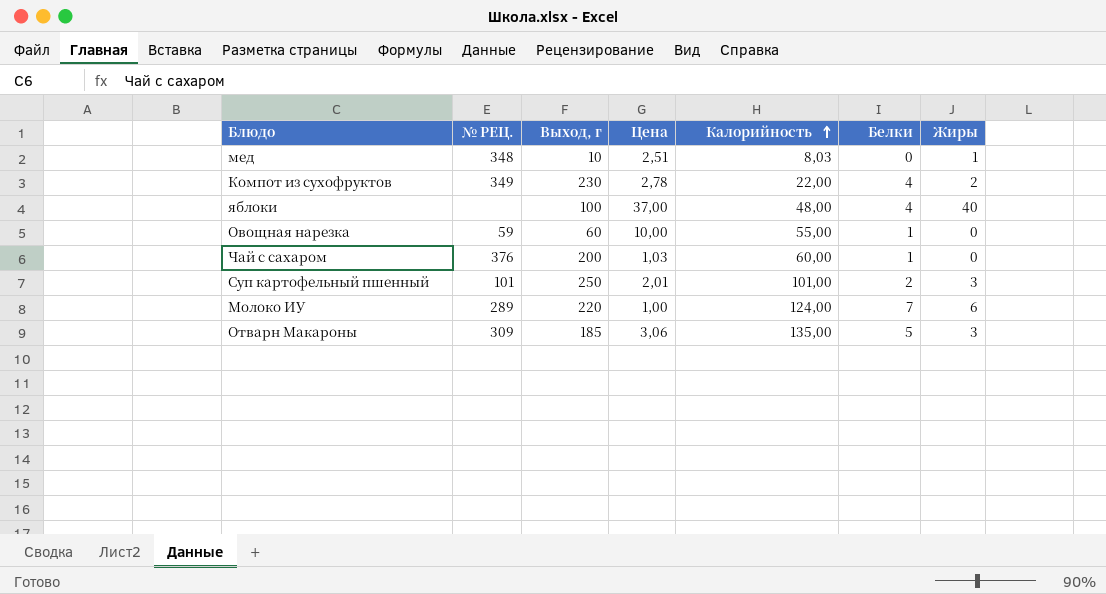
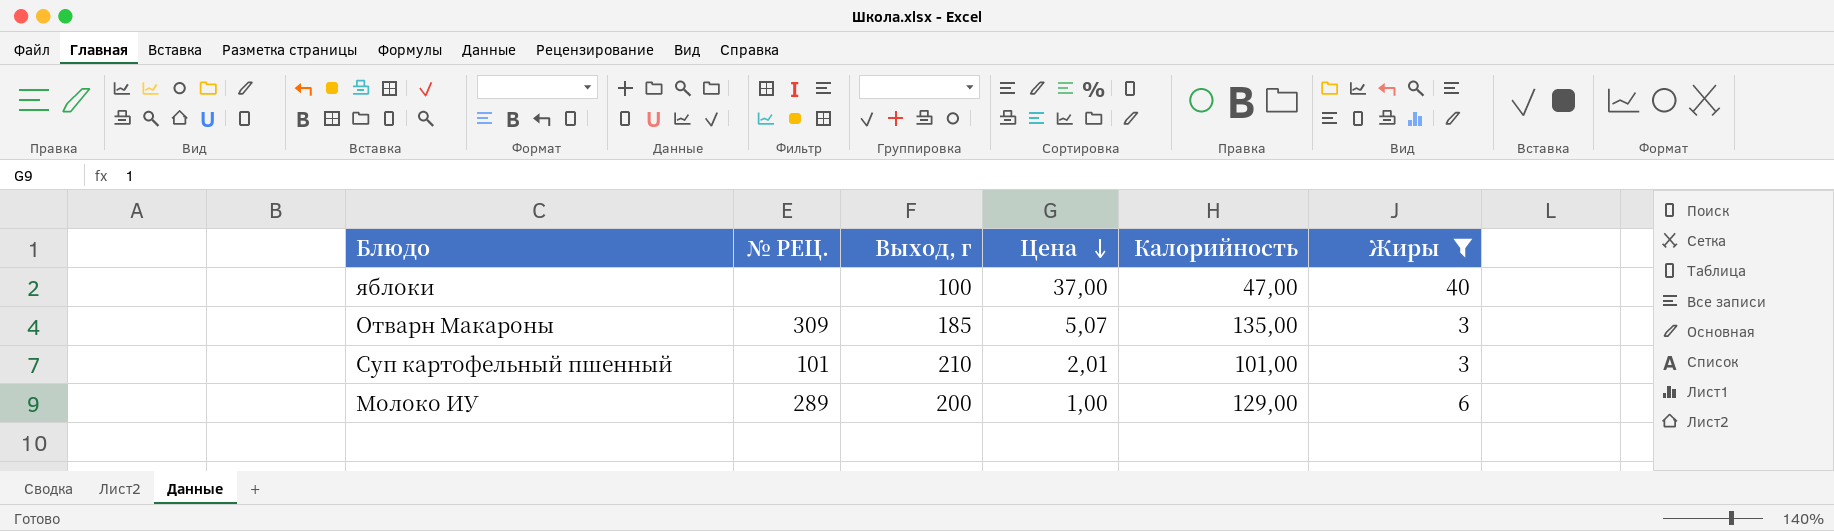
filter: none -> Жиры >= 3
row order: Калорийность ascending -> Цена descending
column Белки | position: 6 -> none
яблоки | Калорийность: 48,00 -> 47,00
Отварн Макароны | Цена: 3,06 -> 5,07
Суп картофельный пшенный | Выход, г: 250 -> 210
Молоко ИУ | Выход, г: 220 -> 200
Молоко ИУ | Калорийность: 124,00 -> 129,00

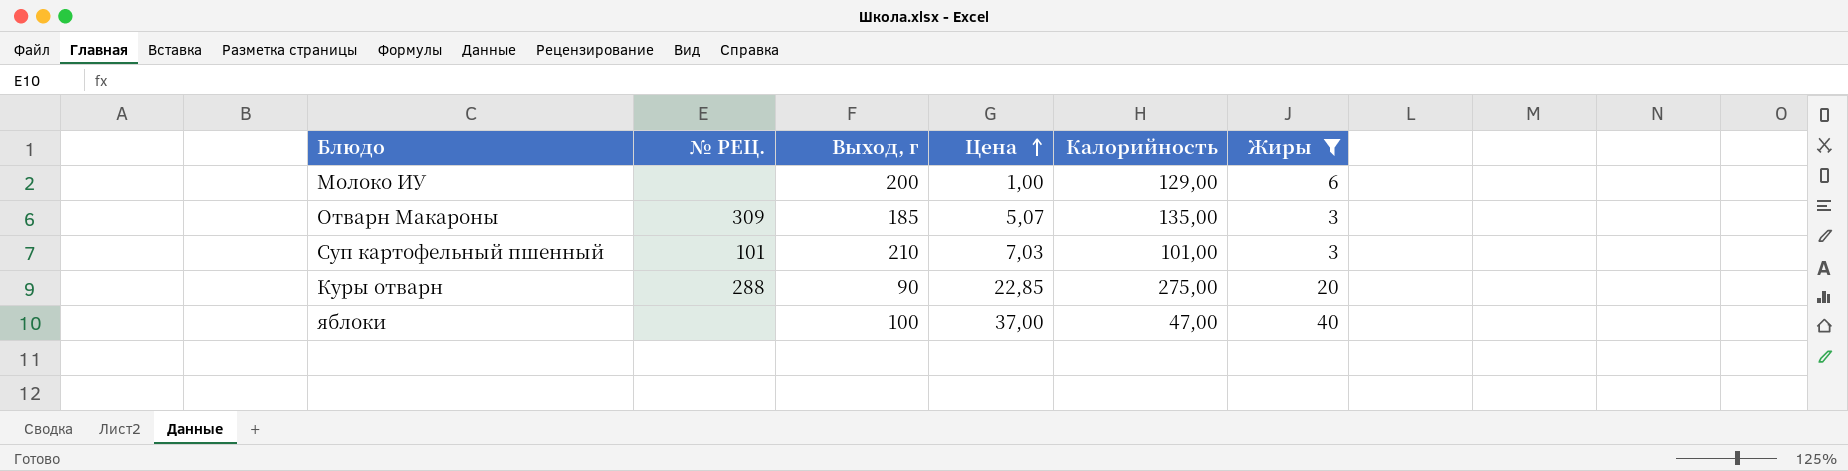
row order: Цена descending -> Цена ascending
Молоко ИУ | № РЕЦ.: 289 -> none
Суп картофельный пшенный | Цена: 2,01 -> 7,03
row Куры отварн: none -> 288 | 90 | 22,85 | 275,00 | 20

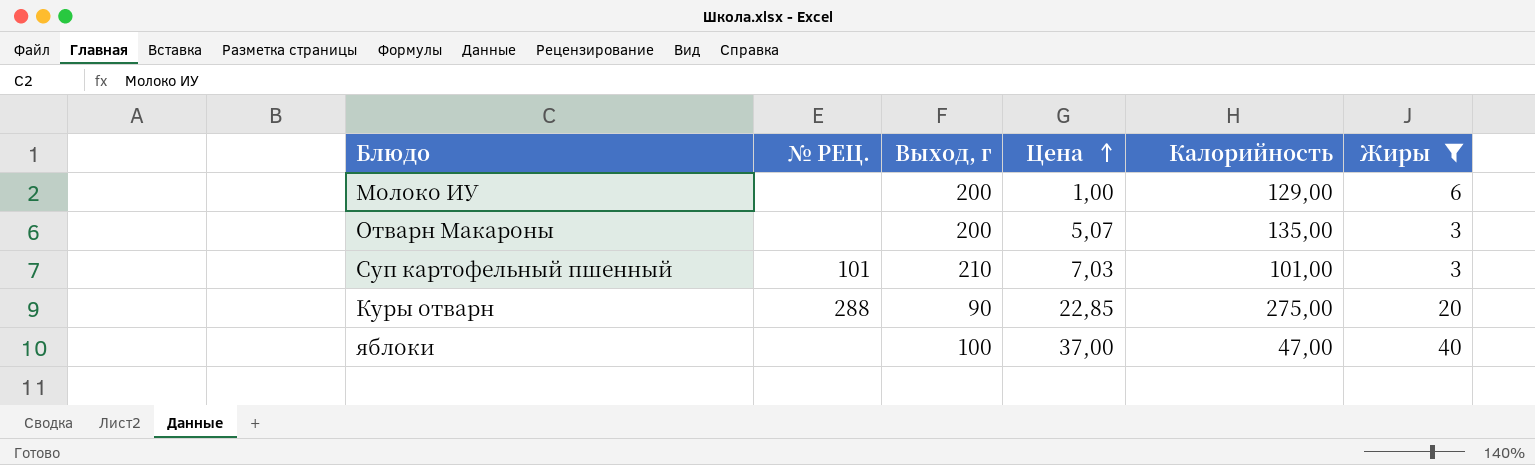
Отварн Макароны | № РЕЦ.: 309 -> none
Отварн Макароны | Выход, г: 185 -> 200

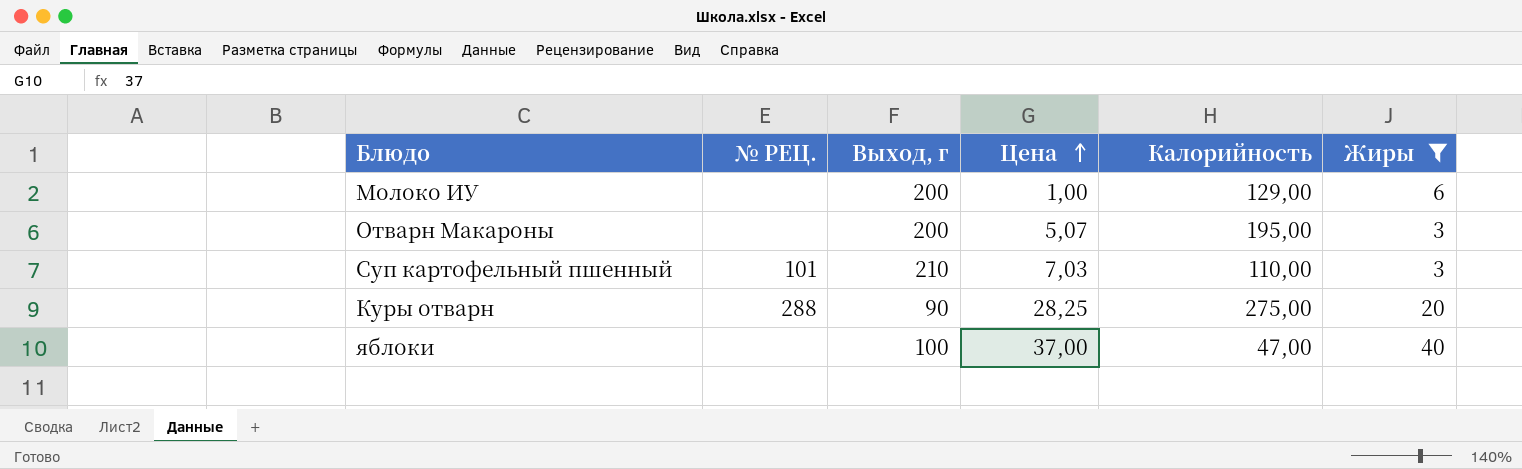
Отварн Макароны | Калорийность: 135,00 -> 195,00
Суп картофельный пшенный | Калорийность: 101,00 -> 110,00
Куры отварн | Цена: 22,85 -> 28,25

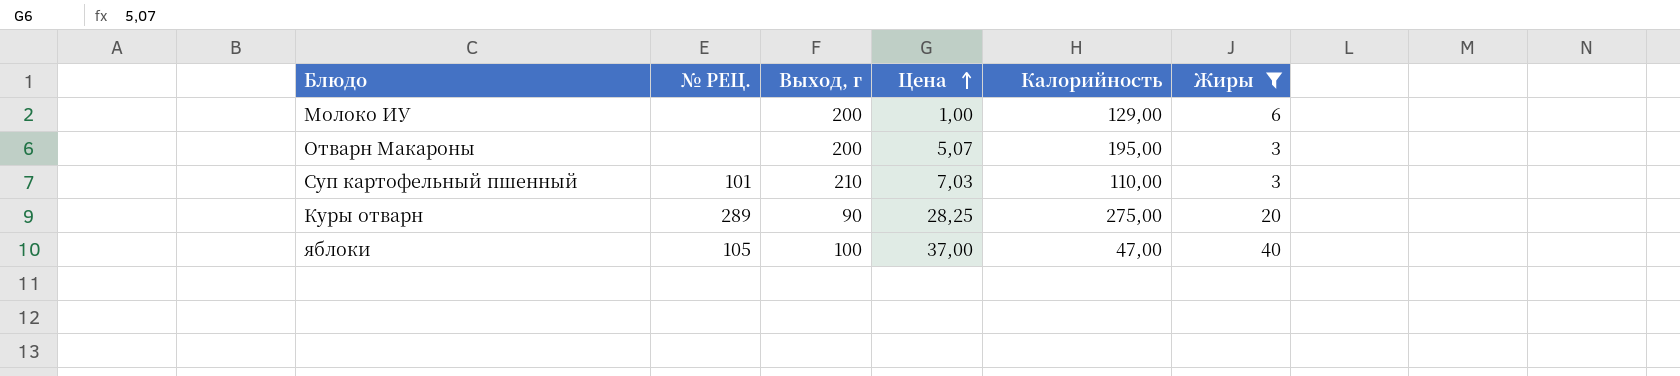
Куры отварн | № РЕЦ.: 288 -> 289
яблоки | № РЕЦ.: none -> 105

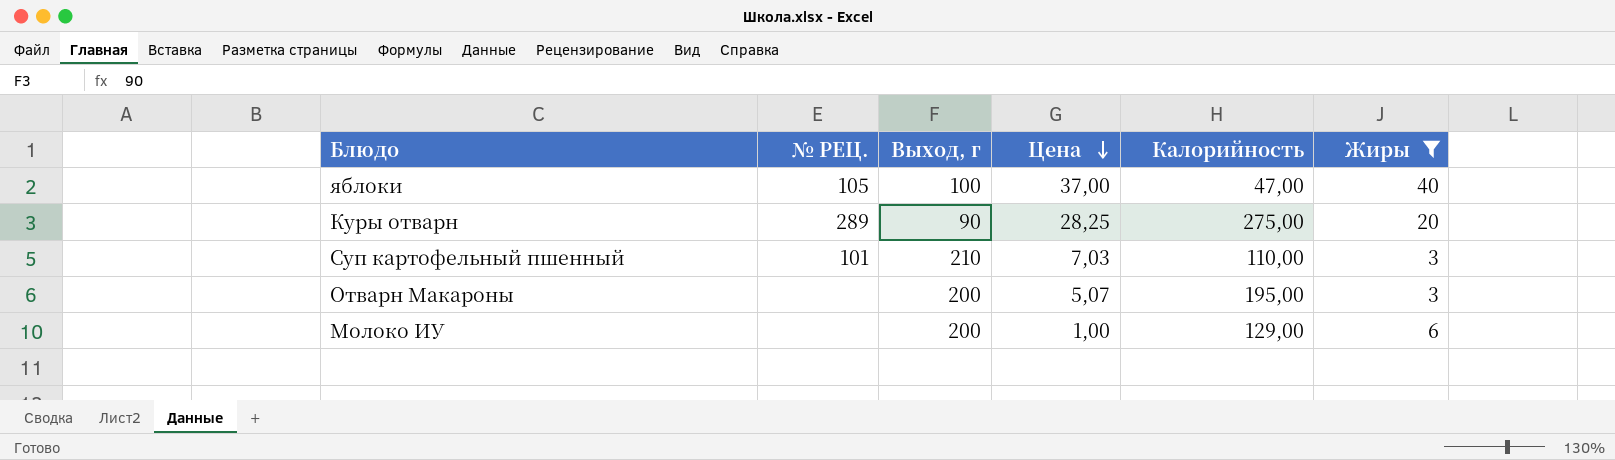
row order: Цена ascending -> Цена descending

